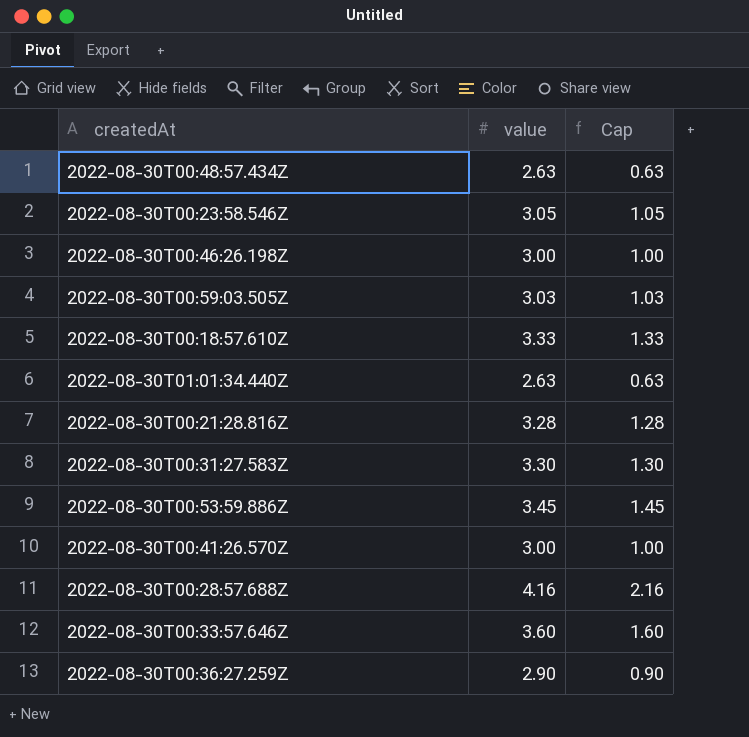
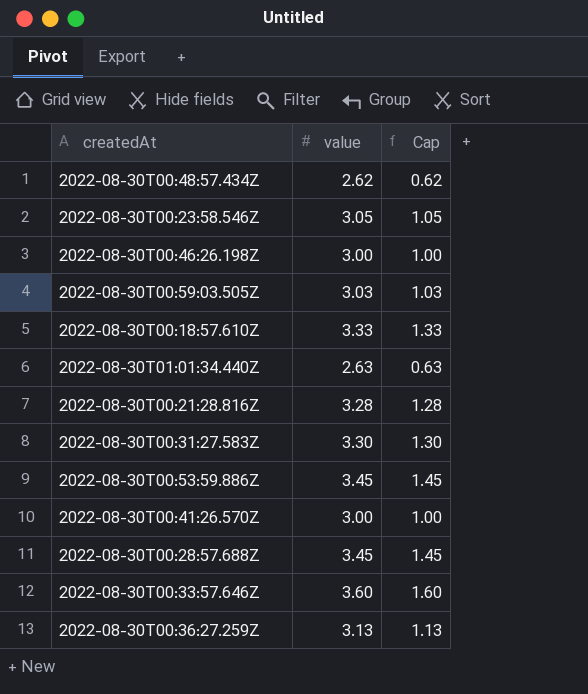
2022-08-30T00:48:57.434Z | value: 2.63 -> 2.62
2022-08-30T00:48:57.434Z | Cap: 0.63 -> 0.62
2022-08-30T00:28:57.688Z | value: 4.16 -> 3.45
2022-08-30T00:28:57.688Z | Cap: 2.16 -> 1.45
2022-08-30T00:36:27.259Z | value: 2.90 -> 3.13
2022-08-30T00:36:27.259Z | Cap: 0.90 -> 1.13

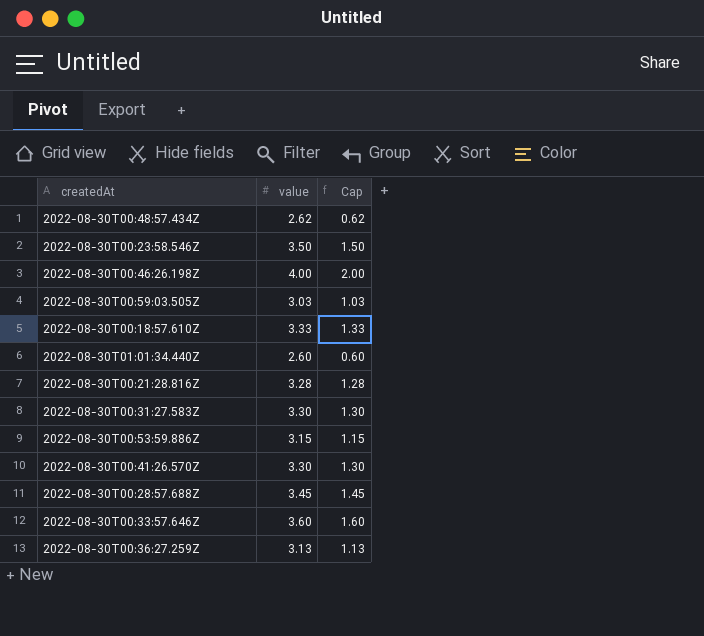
2022-08-30T00:23:58.546Z | value: 3.05 -> 3.50
2022-08-30T00:23:58.546Z | Cap: 1.05 -> 1.50
2022-08-30T00:46:26.198Z | value: 3.00 -> 4.00
2022-08-30T00:46:26.198Z | Cap: 1.00 -> 2.00
2022-08-30T01:01:34.440Z | value: 2.63 -> 2.60
2022-08-30T01:01:34.440Z | Cap: 0.63 -> 0.60
2022-08-30T00:53:59.886Z | value: 3.45 -> 3.15
2022-08-30T00:53:59.886Z | Cap: 1.45 -> 1.15
2022-08-30T00:41:26.570Z | value: 3.00 -> 3.30
2022-08-30T00:41:26.570Z | Cap: 1.00 -> 1.30

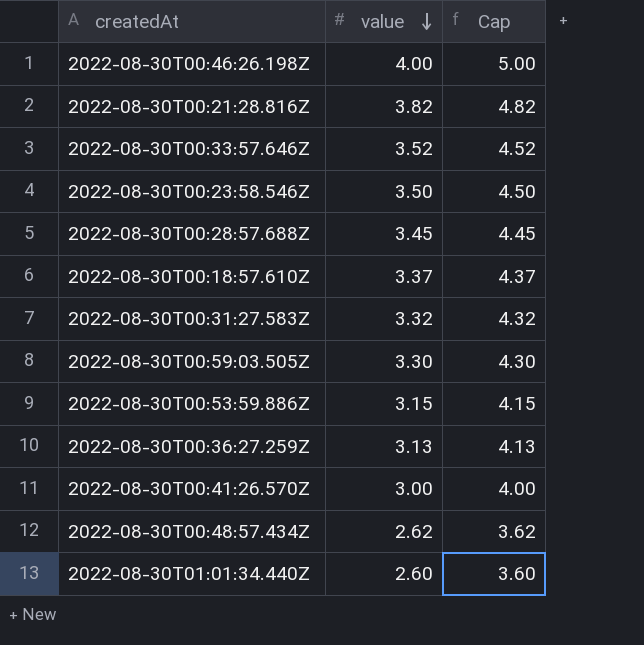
row order: none -> value descending
column Cap | formula: [value] - 2 -> [value] + 1
2022-08-30T00:21:28.816Z | value: 3.28 -> 3.82
2022-08-30T00:33:57.646Z | value: 3.60 -> 3.52
2022-08-30T00:18:57.610Z | value: 3.33 -> 3.37
2022-08-30T00:31:27.583Z | value: 3.30 -> 3.32
2022-08-30T00:59:03.505Z | value: 3.03 -> 3.30
2022-08-30T00:41:26.570Z | value: 3.30 -> 3.00

